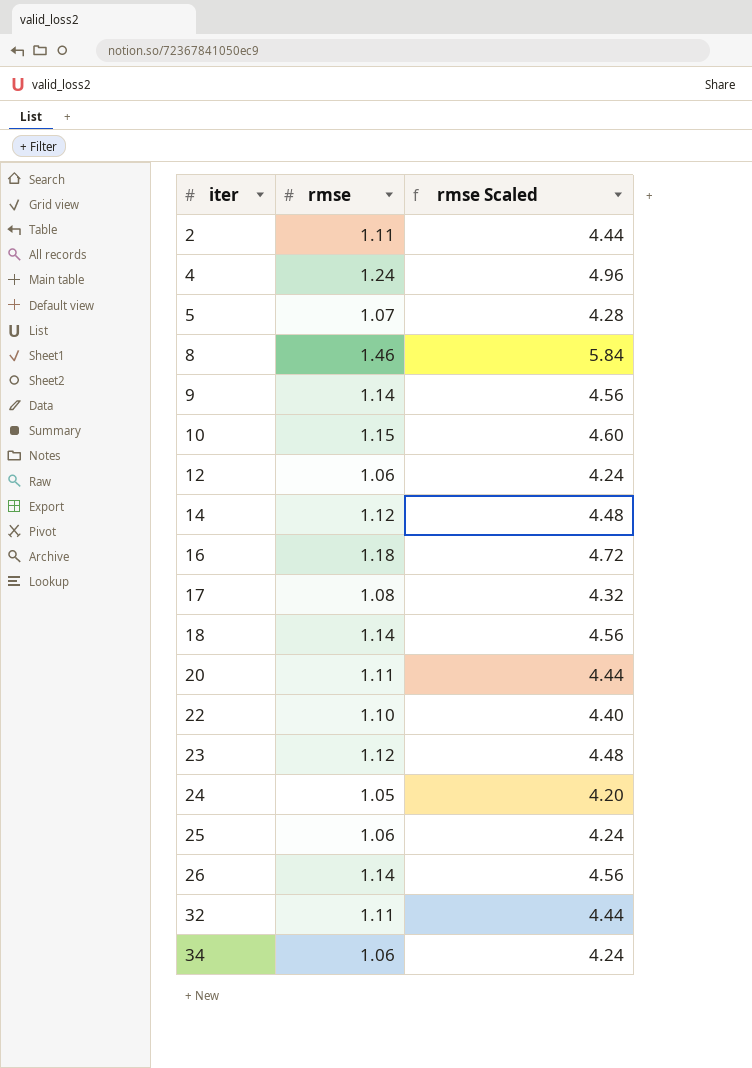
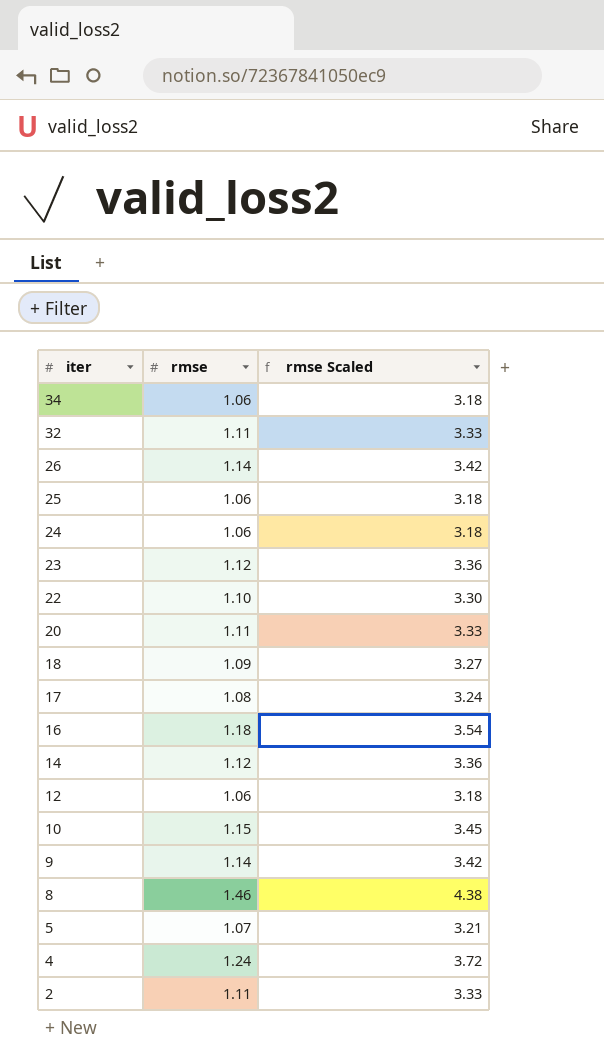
row order: iter ascending -> iter descending
column rmse Scaled | formula: [rmse] * 4 -> [rmse] * 3
24 | rmse: 1.05 -> 1.06
18 | rmse: 1.14 -> 1.09

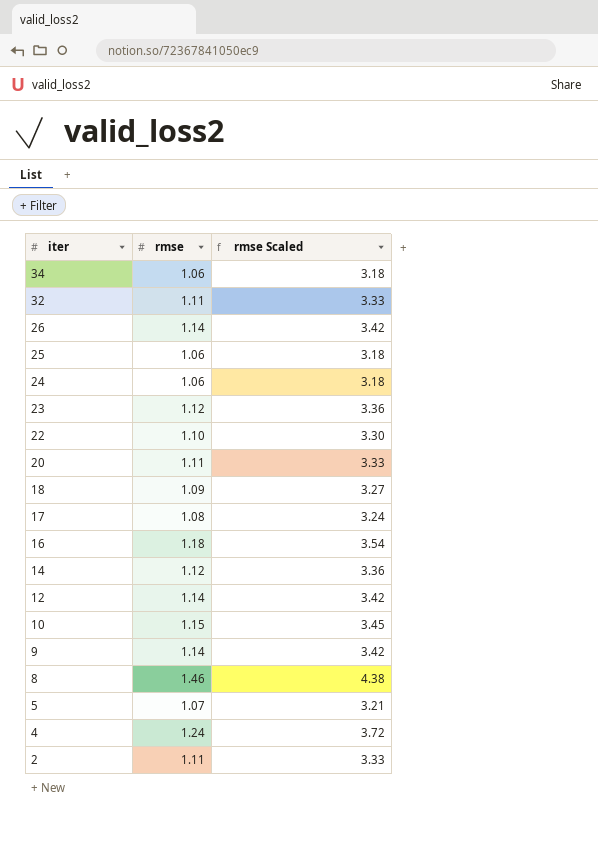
12 | rmse: 1.06 -> 1.14
12 | rmse Scaled: 3.18 -> 3.42

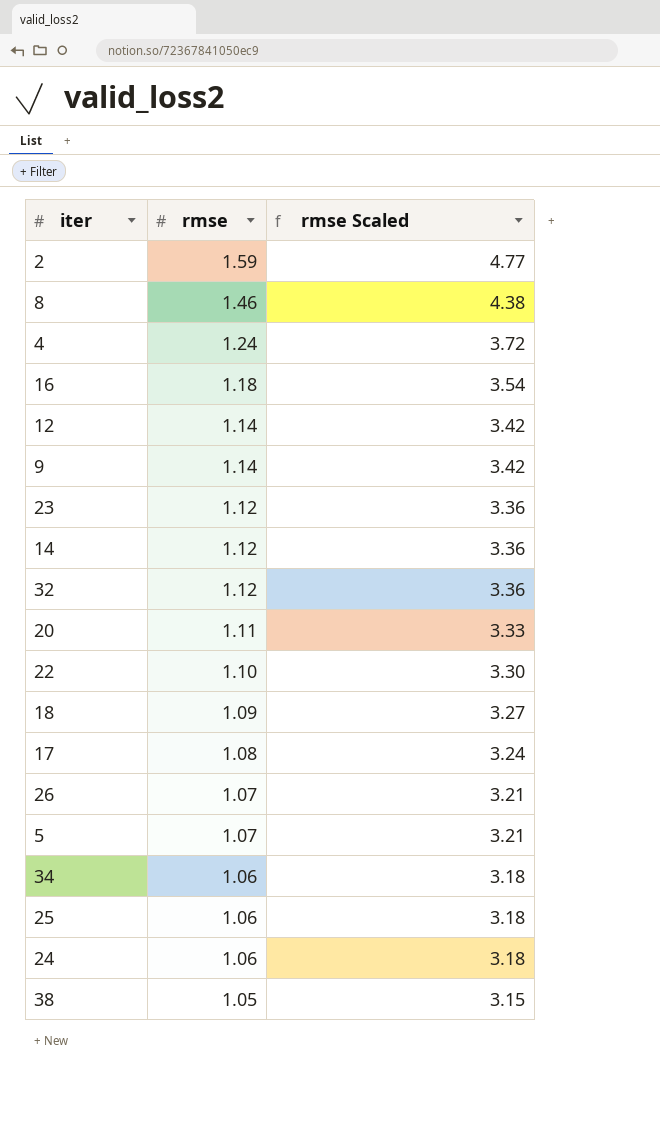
row order: iter descending -> rmse descending
row 10: 1.15 | 3.45 -> none
2 | rmse: 1.11 -> 1.59
2 | rmse Scaled: 3.33 -> 4.77
32 | rmse: 1.11 -> 1.12
32 | rmse Scaled: 3.33 -> 3.36
26 | rmse: 1.14 -> 1.07
26 | rmse Scaled: 3.42 -> 3.21
row 38: none -> 1.05 | 3.15

